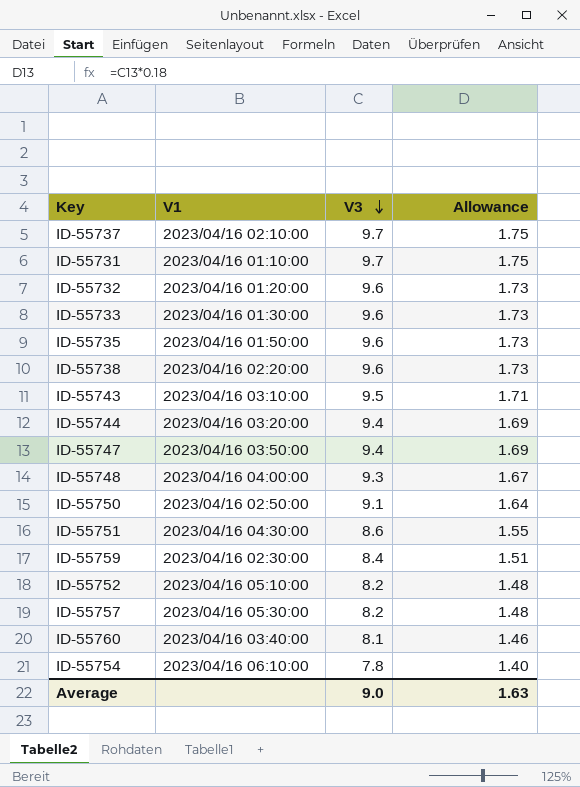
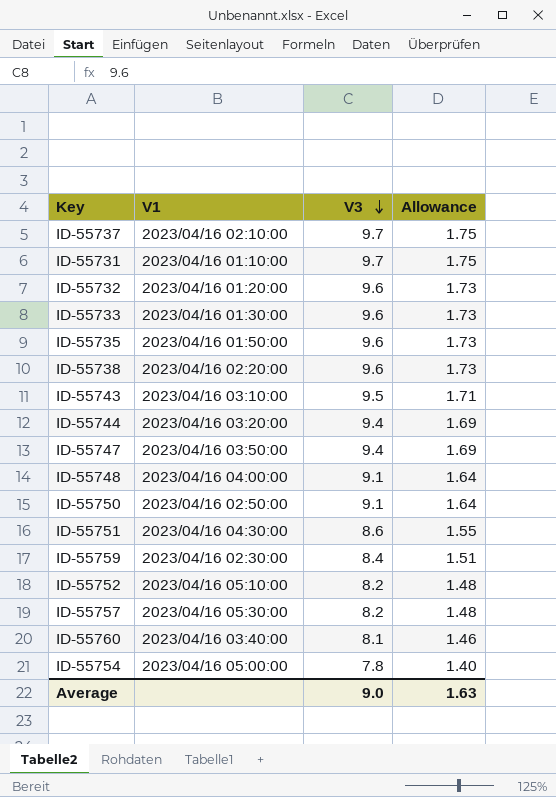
ID-55748 | V3: 9.3 -> 9.1
ID-55748 | Allowance: 1.67 -> 1.64
ID-55754 | V1: 2023/04/16 06:10:00 -> 2023/04/16 05:00:00

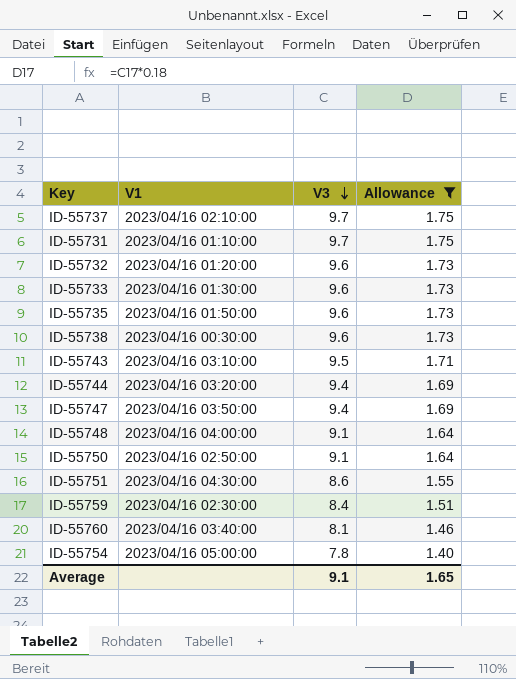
filter: none -> Allowance != 1.48
ID-55738 | V1: 2023/04/16 02:20:00 -> 2023/04/16 00:30:00
Average | V3: 9.0 -> 9.1
Average | Allowance: 1.63 -> 1.65

